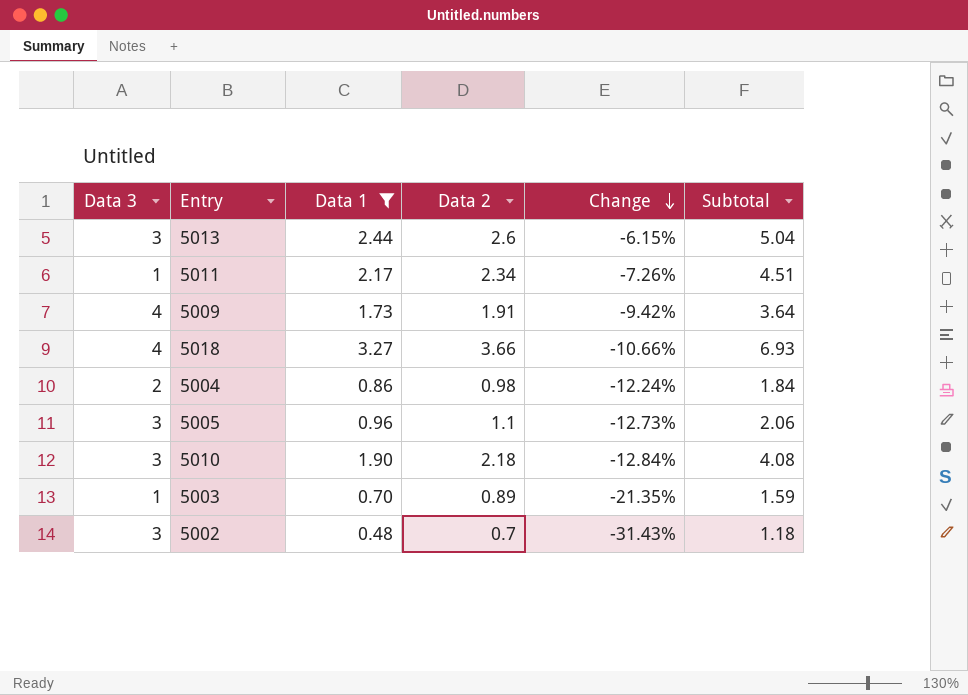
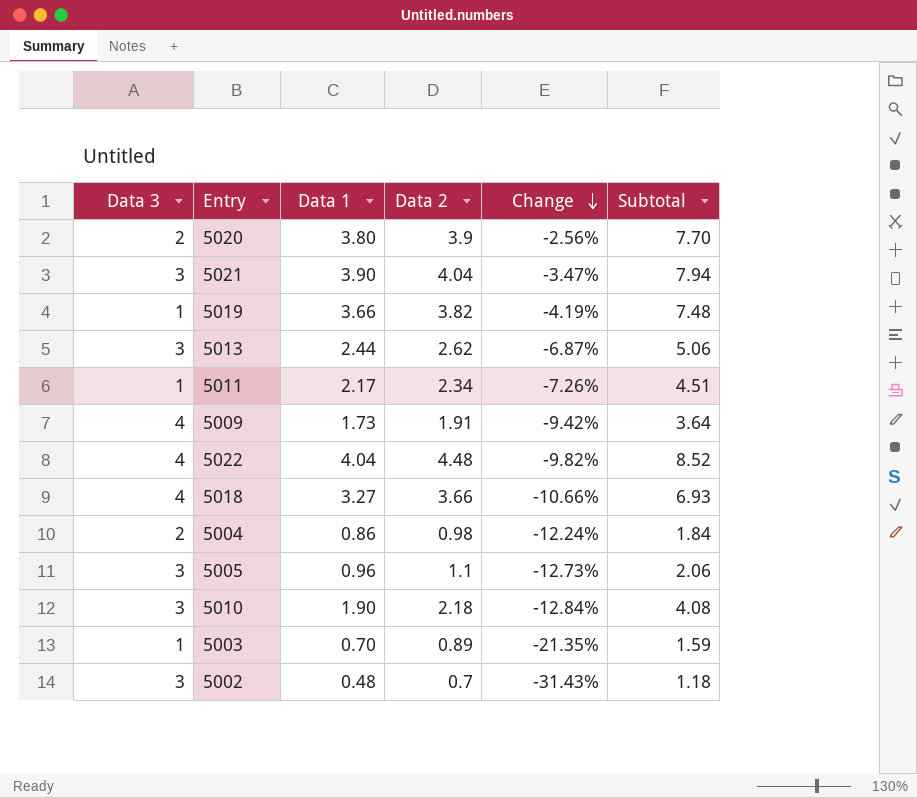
filter: Data 1 <= 3.27 -> none
5013 | Data 2: 2.6 -> 2.62
5013 | Change: -6.15% -> -6.87%
5013 | Subtotal: 5.04 -> 5.06

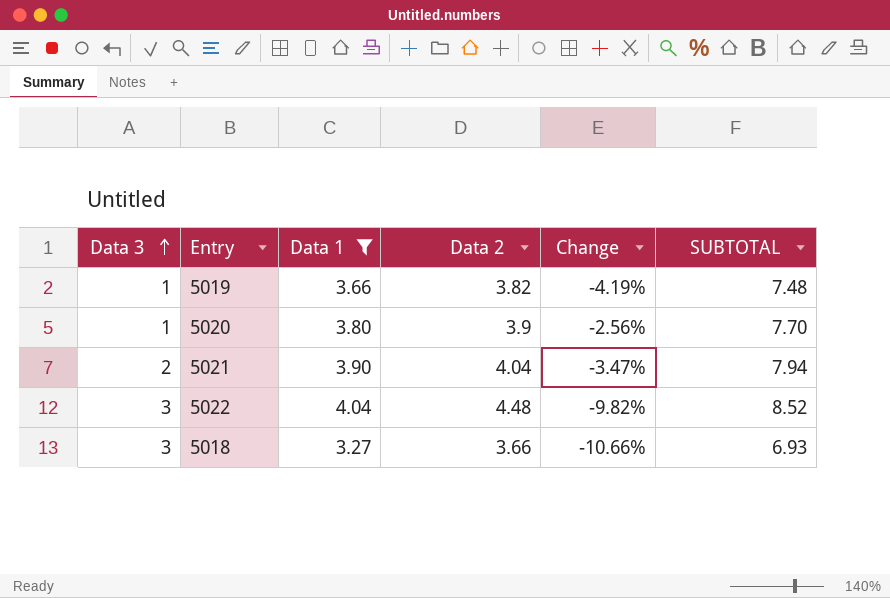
filter: none -> Data 1 >= 3.27
row order: Change descending -> Data 3 ascending
column name: Subtotal -> SUBTOTAL
5020 | Data 3: 2 -> 1
5021 | Data 3: 3 -> 2
5022 | Data 3: 4 -> 3
5018 | Data 3: 4 -> 3

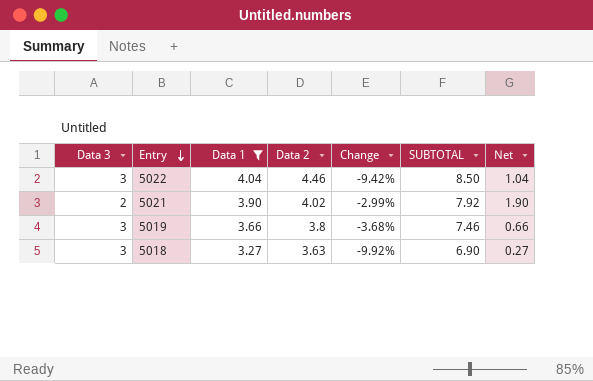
row order: Data 3 ascending -> Entry descending
column Net | formula: none -> [Data 1] - [Data 3]
row 5020: 1 | 3.80 | 3.9 | -2.56% | 7.70 -> none
5022 | Data 2: 4.48 -> 4.46
5022 | Change: -9.82% -> -9.42%
5022 | SUBTOTAL: 8.52 -> 8.50
5021 | Data 2: 4.04 -> 4.02
5021 | Change: -3.47% -> -2.99%
5021 | SUBTOTAL: 7.94 -> 7.92
5019 | Data 3: 1 -> 3
5019 | Data 2: 3.82 -> 3.8
5019 | Change: -4.19% -> -3.68%
5019 | SUBTOTAL: 7.48 -> 7.46
5018 | Data 2: 3.66 -> 3.63
5018 | Change: -10.66% -> -9.92%
5018 | SUBTOTAL: 6.93 -> 6.90

